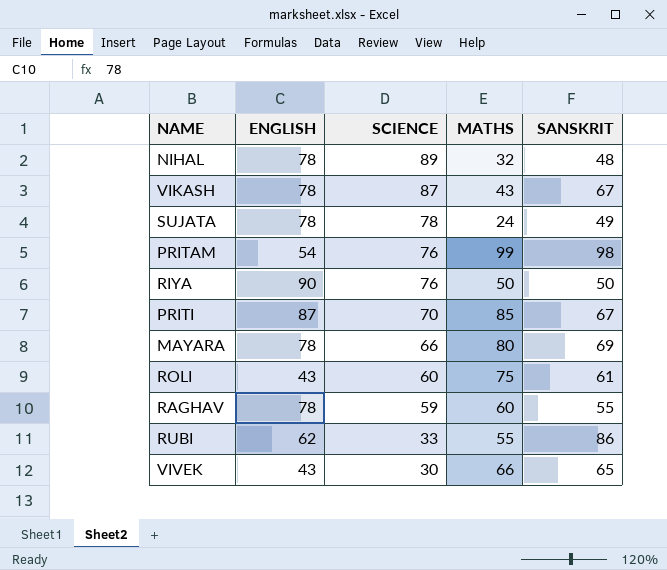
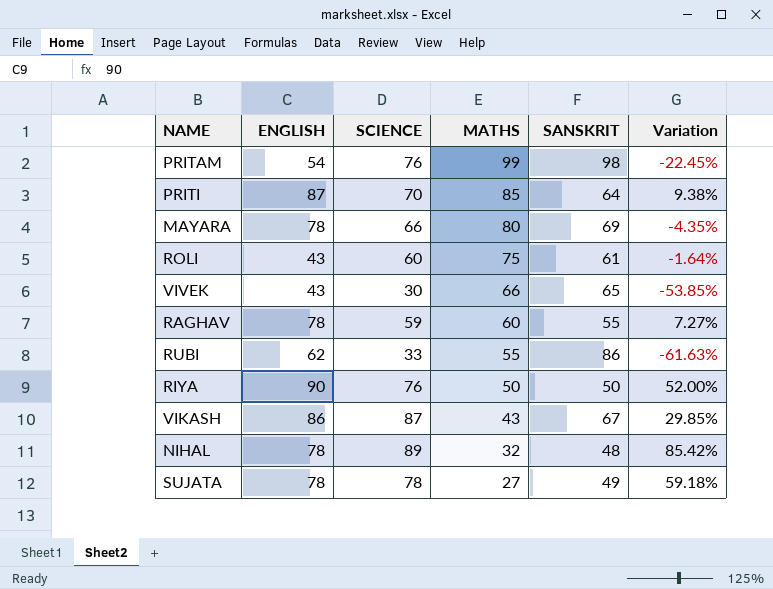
row order: SCIENCE descending -> MATHS descending
column Variation | formula: none -> ([SCIENCE] - [SANSKRIT]) / [SANSKRIT]
PRITI | SANSKRIT: 67 -> 64
VIKASH | ENGLISH: 78 -> 86
SUJATA | MATHS: 24 -> 27

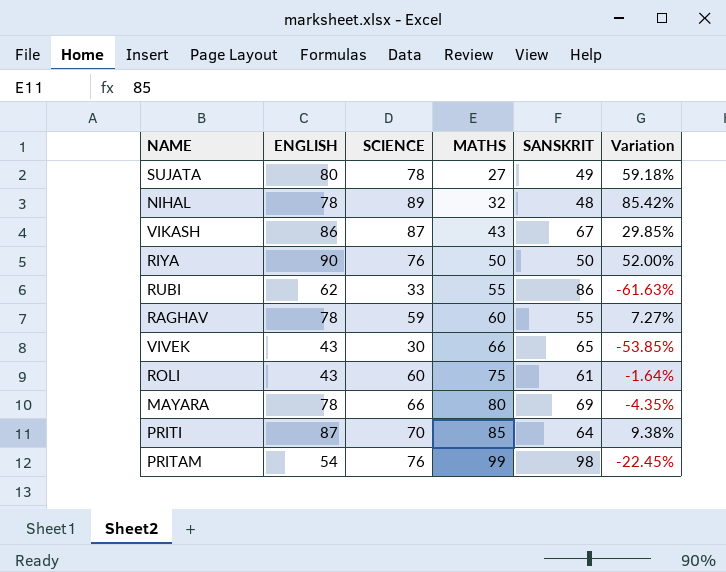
row order: MATHS descending -> MATHS ascending
SUJATA | ENGLISH: 78 -> 80

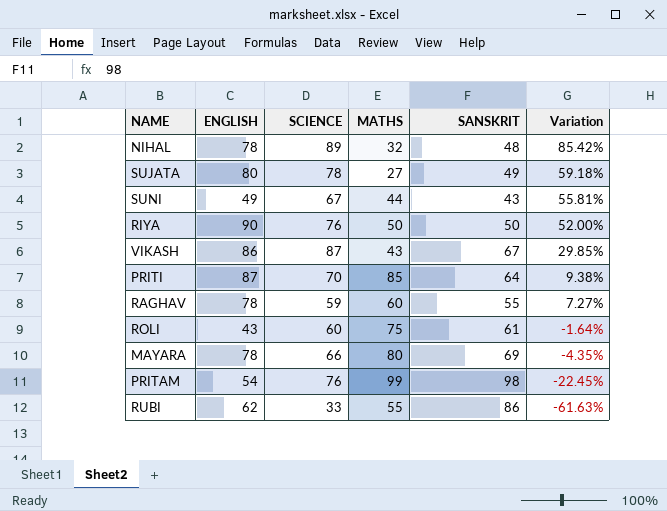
row order: MATHS ascending -> Variation descending
row VIVEK: 43 | 30 | 66 | 65 | -53.85% -> none
row SUNI: none -> 49 | 67 | 44 | 43 | 55.81%

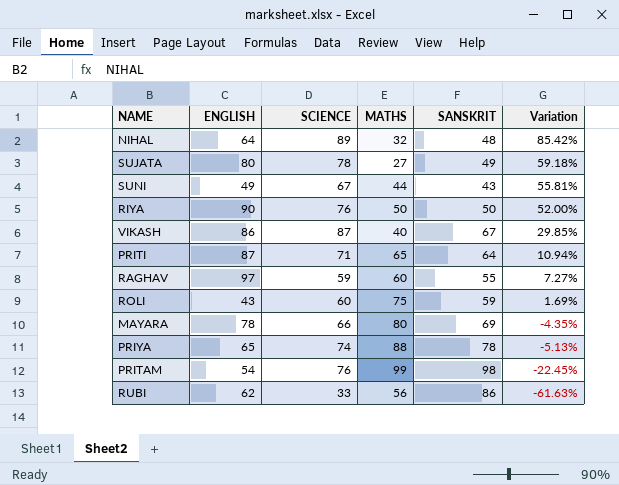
NIHAL | ENGLISH: 78 -> 64
VIKASH | MATHS: 43 -> 40
PRITI | SCIENCE: 70 -> 71
PRITI | MATHS: 85 -> 65
PRITI | Variation: 9.38% -> 10.94%
RAGHAV | ENGLISH: 78 -> 97
ROLI | SANSKRIT: 61 -> 59
ROLI | Variation: -1.64% -> 1.69%
row PRIYA: none -> 65 | 74 | 88 | 78 | -5.13%
RUBI | MATHS: 55 -> 56

